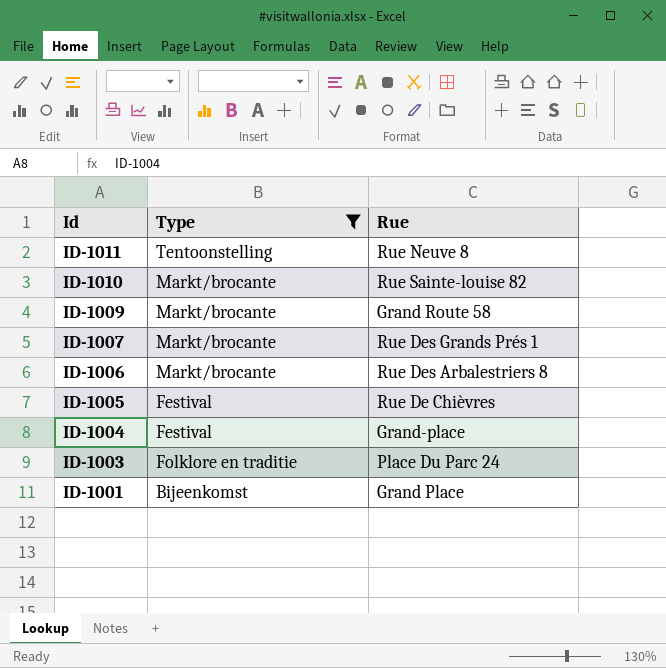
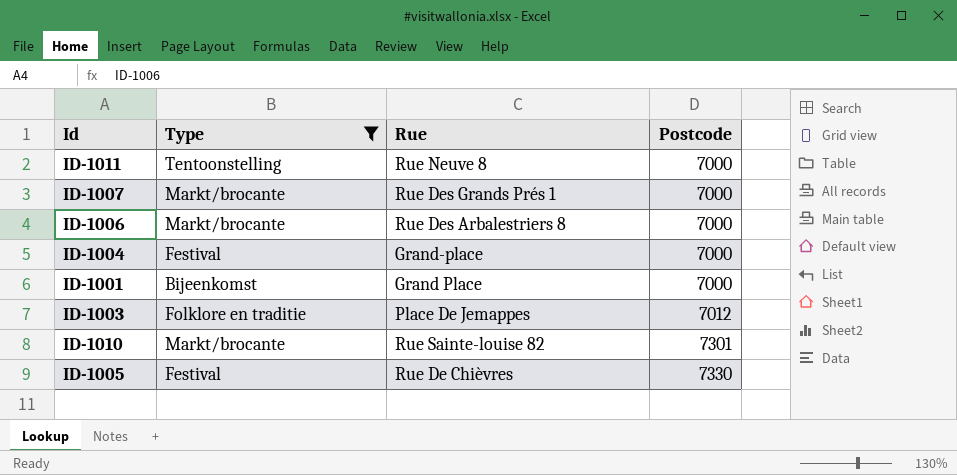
row order: Id descending -> Postcode ascending
column Postcode | position: none -> 4
row ID-1009: Markt/brocante | Grand Route 58 -> none
ID-1003 | Rue: Place Du Parc 24 -> Place De Jemappes

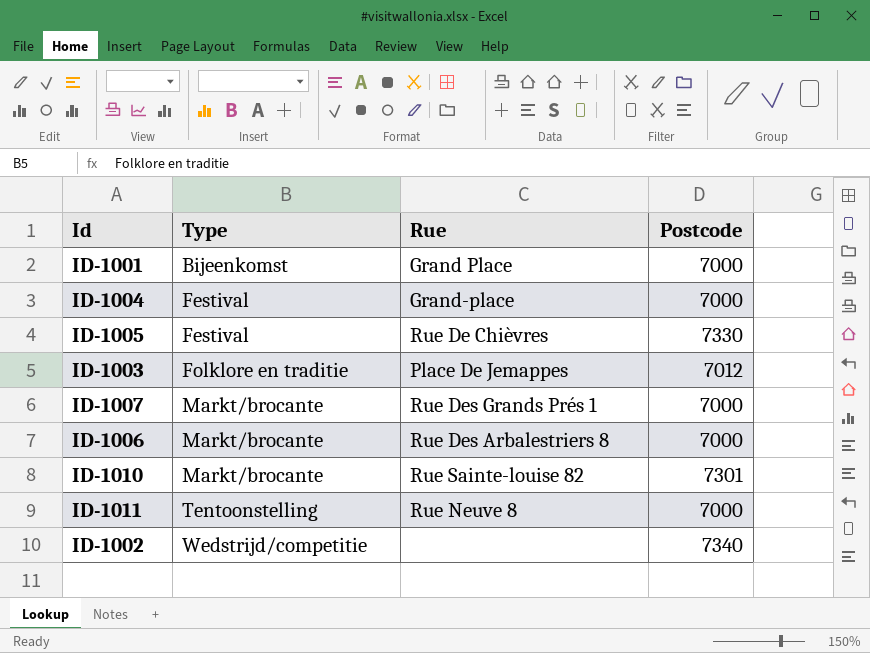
filter: Type != Wedstrijd/competitie -> none
row order: Postcode ascending -> Type ascending

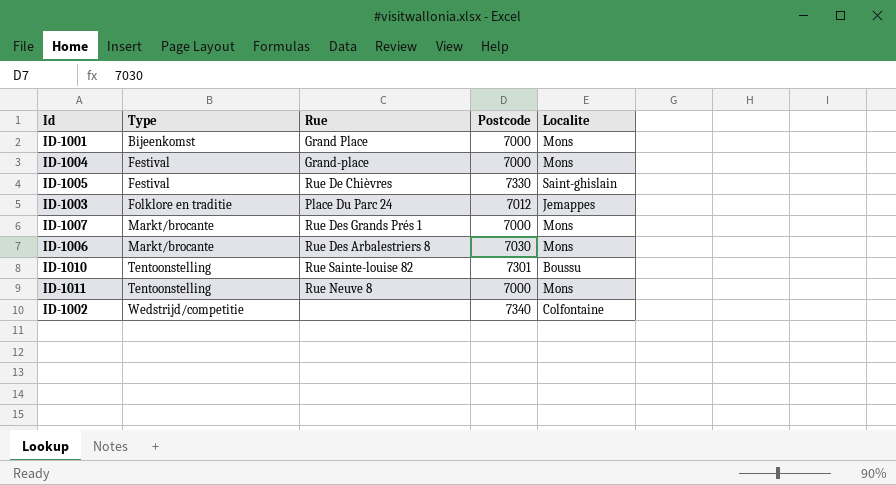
column Localite | position: none -> 5
ID-1003 | Rue: Place De Jemappes -> Place Du Parc 24
ID-1006 | Postcode: 7000 -> 7030
ID-1010 | Type: Markt/brocante -> Tentoonstelling

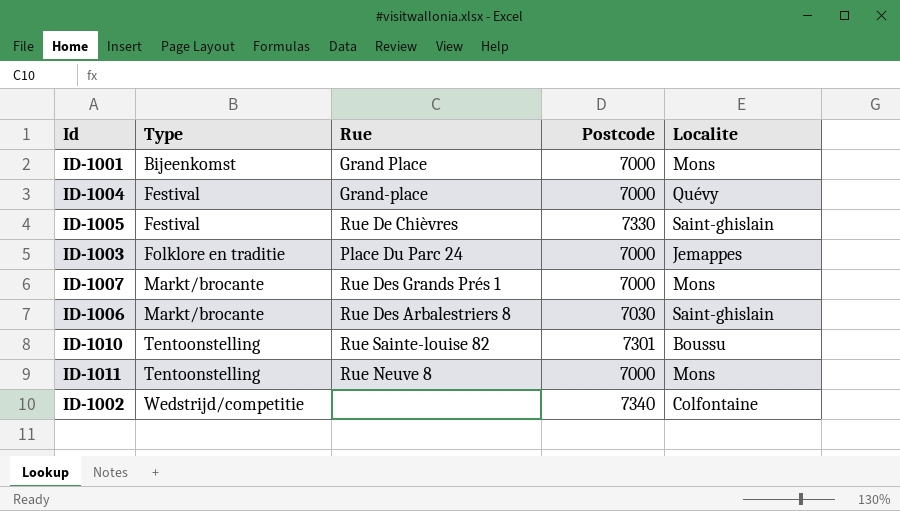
ID-1004 | Localite: Mons -> Quévy
ID-1003 | Postcode: 7012 -> 7000
ID-1006 | Localite: Mons -> Saint-ghislain

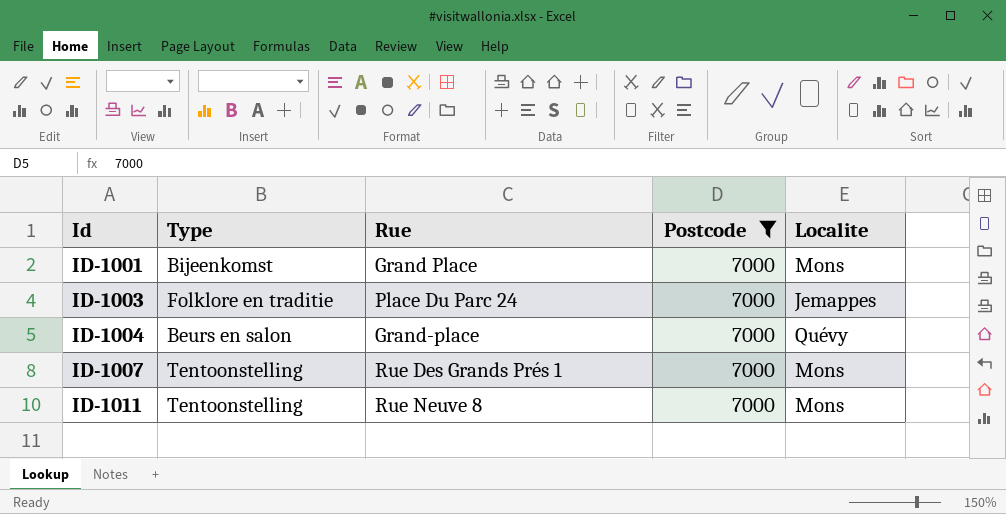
filter: none -> Postcode = 7000
row order: Type ascending -> Id ascending
ID-1004 | Type: Festival -> Beurs en salon
ID-1007 | Type: Markt/brocante -> Tentoonstelling

